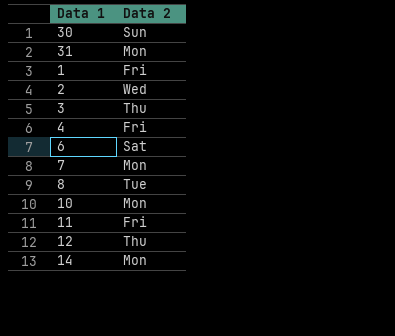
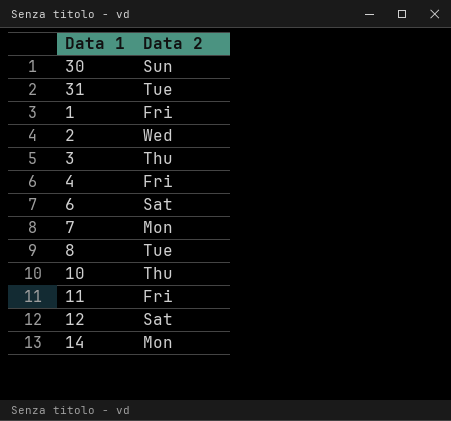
31 | Data 2: Mon -> Tue
10 | Data 2: Mon -> Thu
12 | Data 2: Thu -> Sat

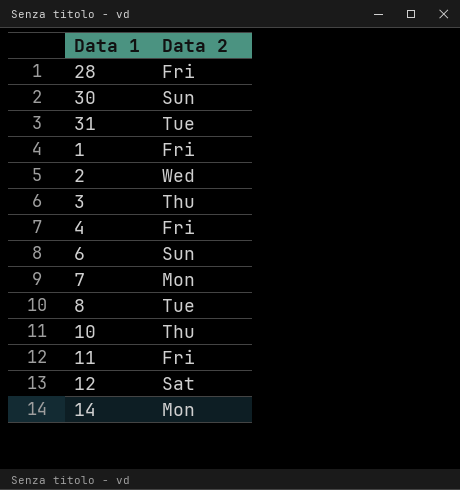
row 28: none -> Fri
6 | Data 2: Sat -> Sun

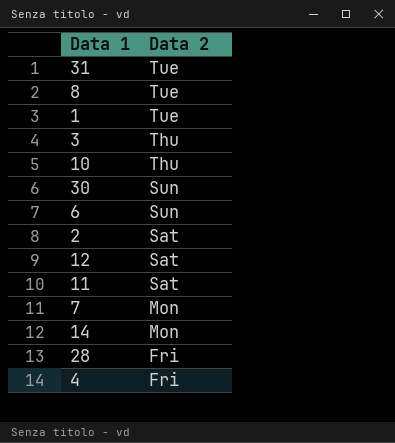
row order: none -> Data 2 descending
1 | Data 2: Fri -> Tue
2 | Data 2: Wed -> Sat
11 | Data 2: Fri -> Sat

